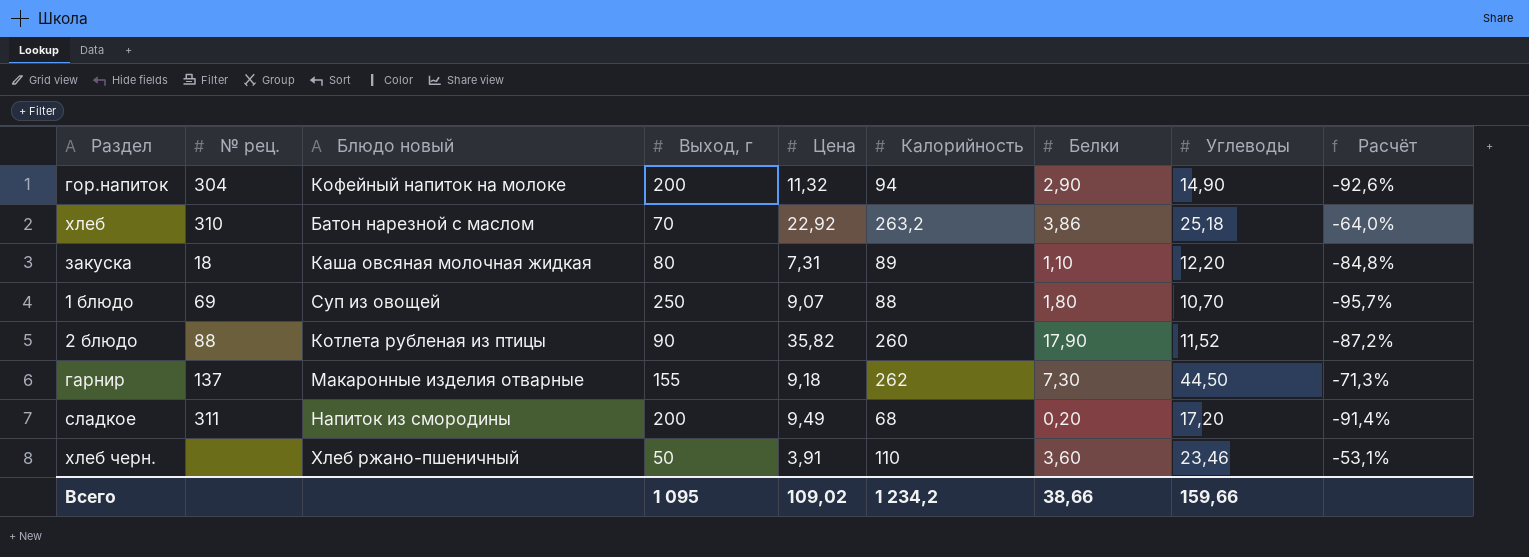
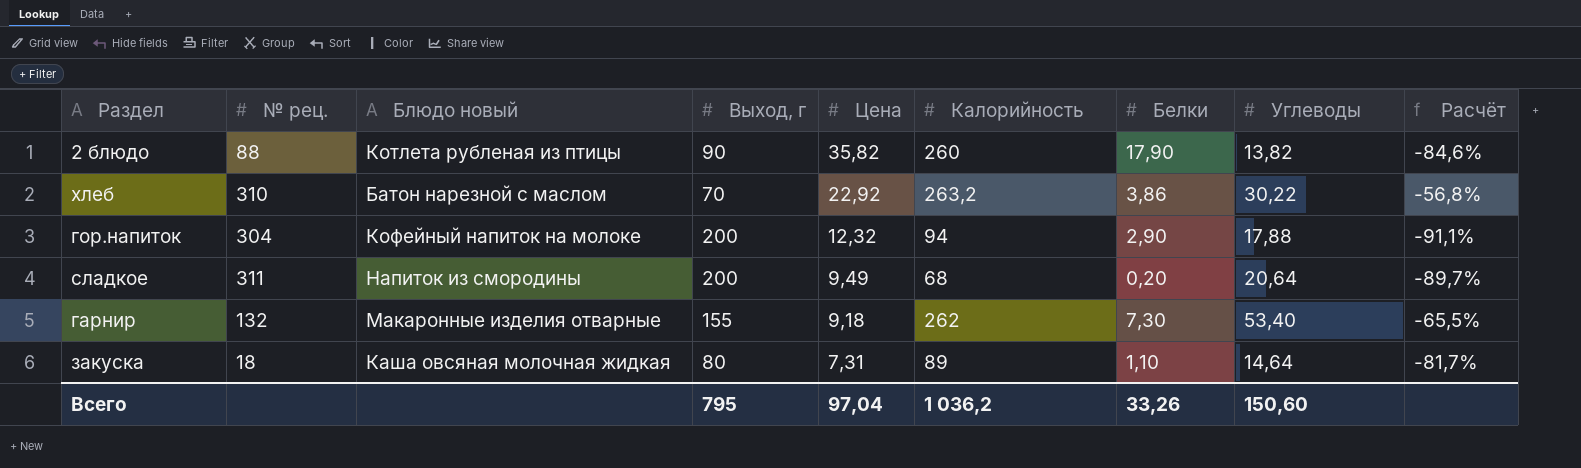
row order: none -> Цена descending
row 1 блюдо: 69 | Суп из овощей | 250 | 9,07 | 88 | 1,80 | 10,70 | -95,7% -> none
row хлеб черн.: none | Хлеб ржано-пшеничный | 50 | 3,91 | 110 | 3,60 | 23,46 | -53,1% -> none
2 блюдо | Углеводы: 11,52 -> 13,82
2 блюдо | Расчёт: -87,2% -> -84,6%
хлеб | Углеводы: 25,18 -> 30,22
хлеб | Расчёт: -64,0% -> -56,8%
гор.напиток | Цена: 11,32 -> 12,32
гор.напиток | Углеводы: 14,90 -> 17,88
гор.напиток | Расчёт: -92,6% -> -91,1%
сладкое | Углеводы: 17,20 -> 20,64
сладкое | Расчёт: -91,4% -> -89,7%
гарнир | № рец.: 137 -> 132
гарнир | Углеводы: 44,50 -> 53,40
гарнир | Расчёт: -71,3% -> -65,5%
закуска | Углеводы: 12,20 -> 14,64
закуска | Расчёт: -84,8% -> -81,7%
Всего | Выход, г: 1 095 -> 795
Всего | Цена: 109,02 -> 97,04
Всего | Калорийность: 1 234,2 -> 1 036,2
Всего | Белки: 38,66 -> 33,26
Всего | Углеводы: 159,66 -> 150,60

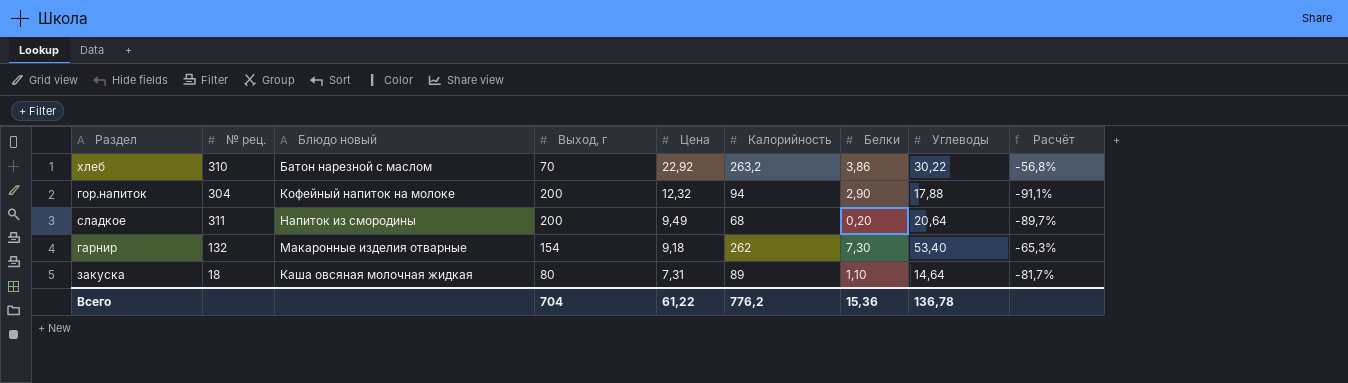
row 2 блюдо: 88 | Котлета рубленая из птицы | 90 | 35,82 | 260 | 17,90 | 13,82 | -84,6% -> none
гарнир | Выход, г: 155 -> 154
гарнир | Расчёт: -65,5% -> -65,3%
Всего | Выход, г: 795 -> 704
Всего | Цена: 97,04 -> 61,22
Всего | Калорийность: 1 036,2 -> 776,2
Всего | Белки: 33,26 -> 15,36
Всего | Углеводы: 150,60 -> 136,78

